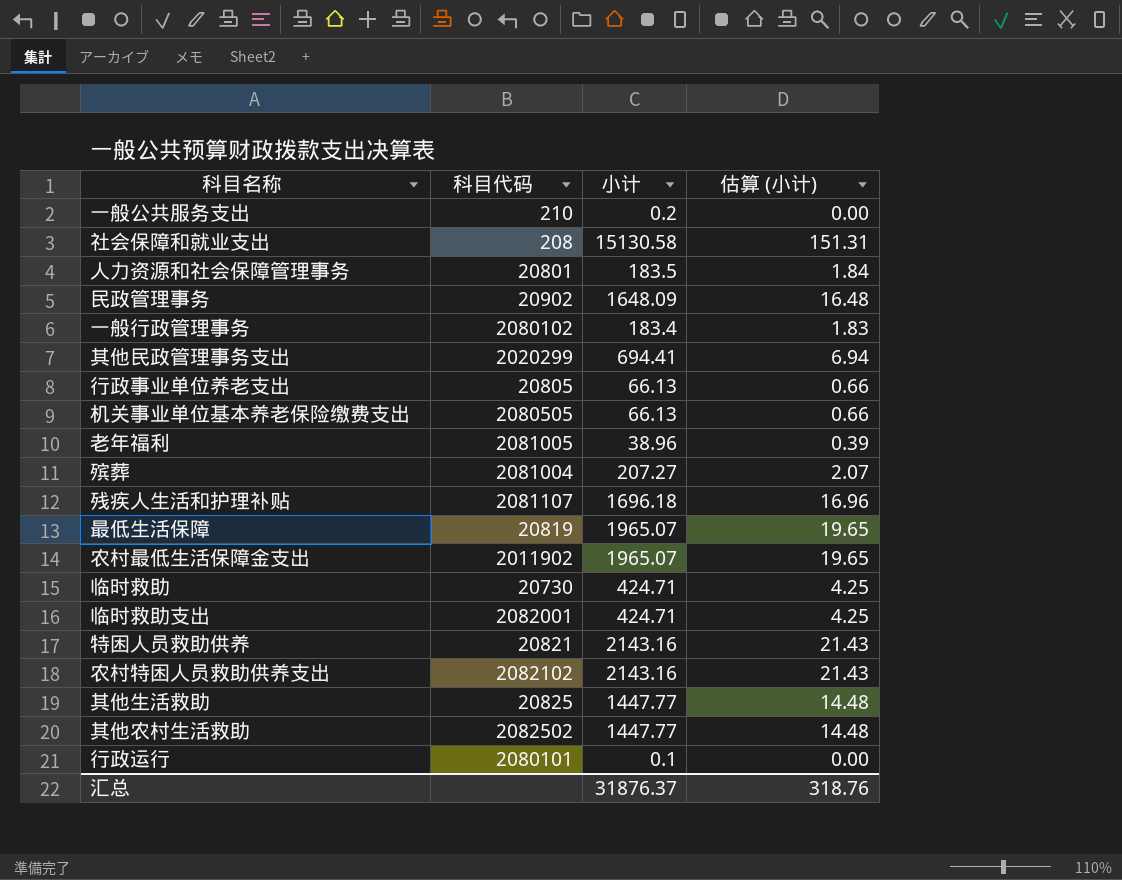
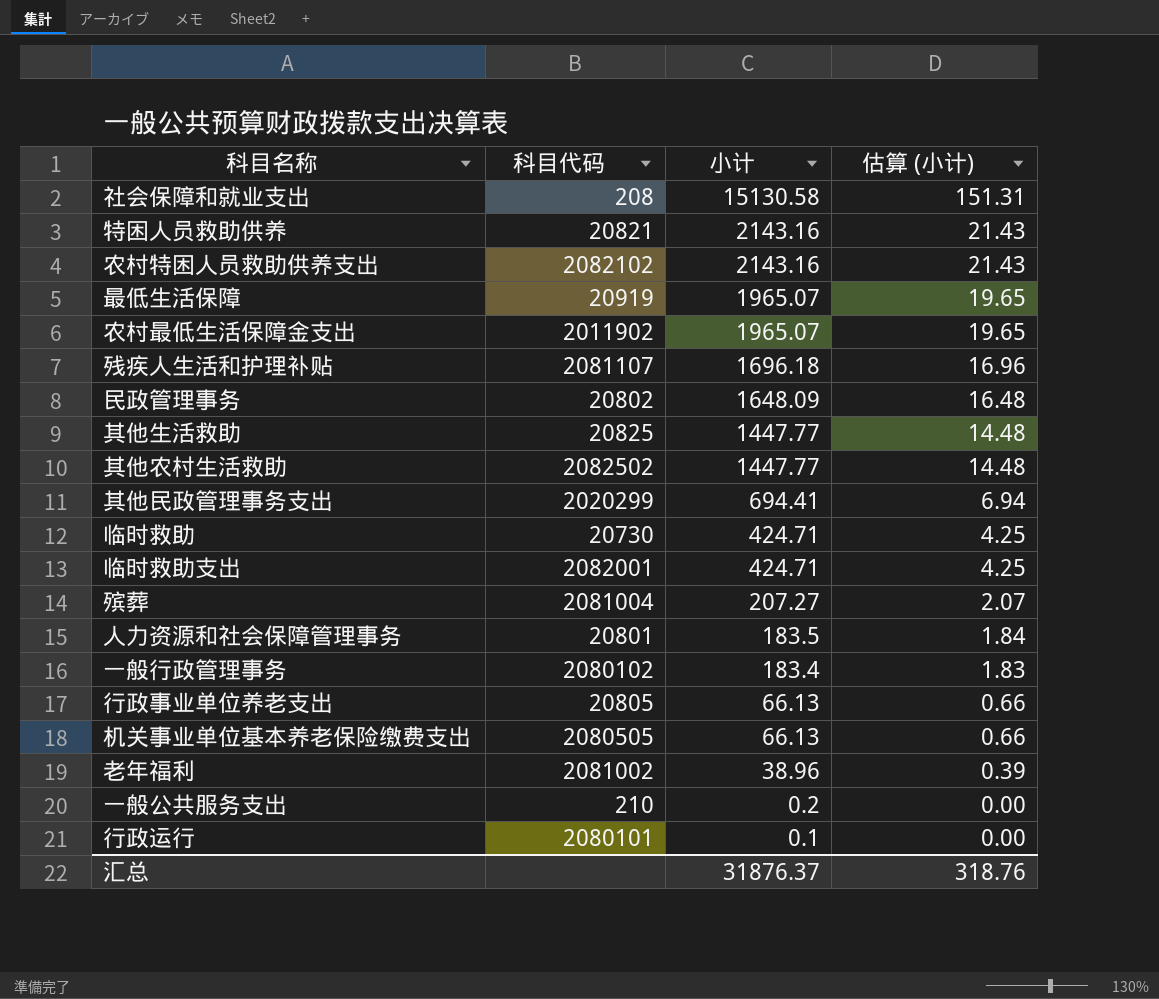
row order: none -> 小计 descending
最低生活保障 | 科目代码: 20819 -> 20919
民政管理事务 | 科目代码: 20902 -> 20802
老年福利 | 科目代码: 2081005 -> 2081002

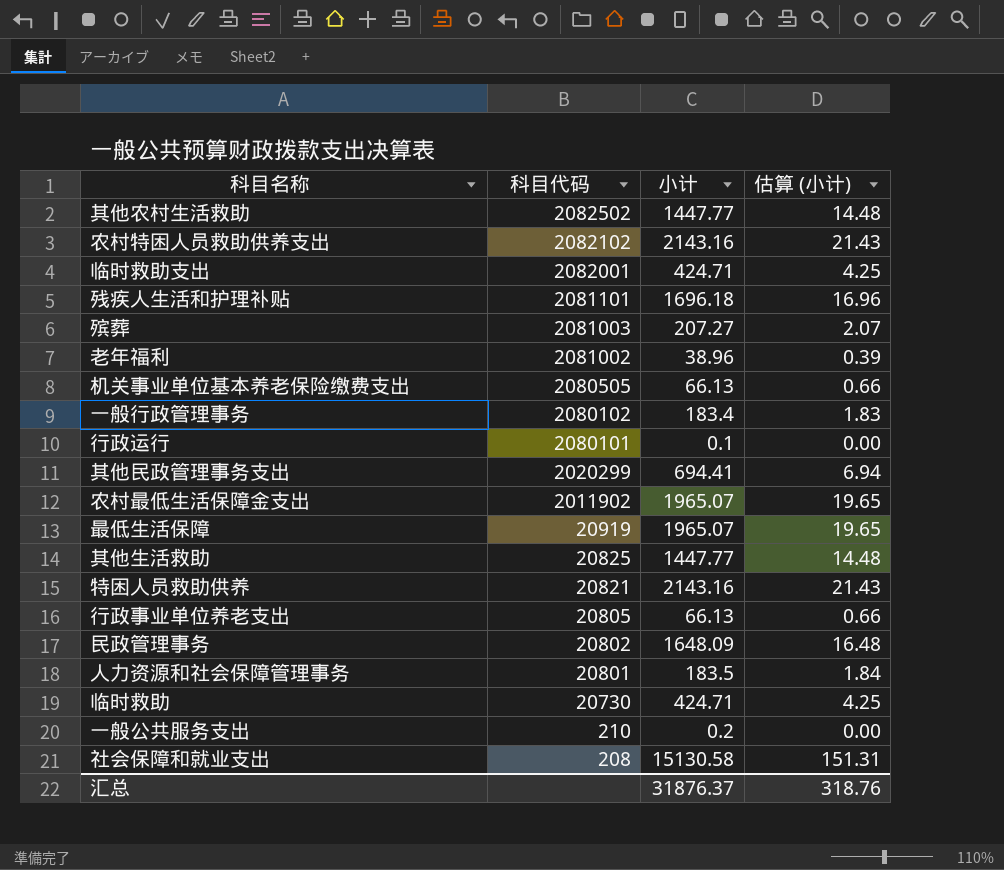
row order: 小计 descending -> 科目代码 descending
残疾人生活和护理补贴 | 科目代码: 2081107 -> 2081101
殡葬 | 科目代码: 2081004 -> 2081003

